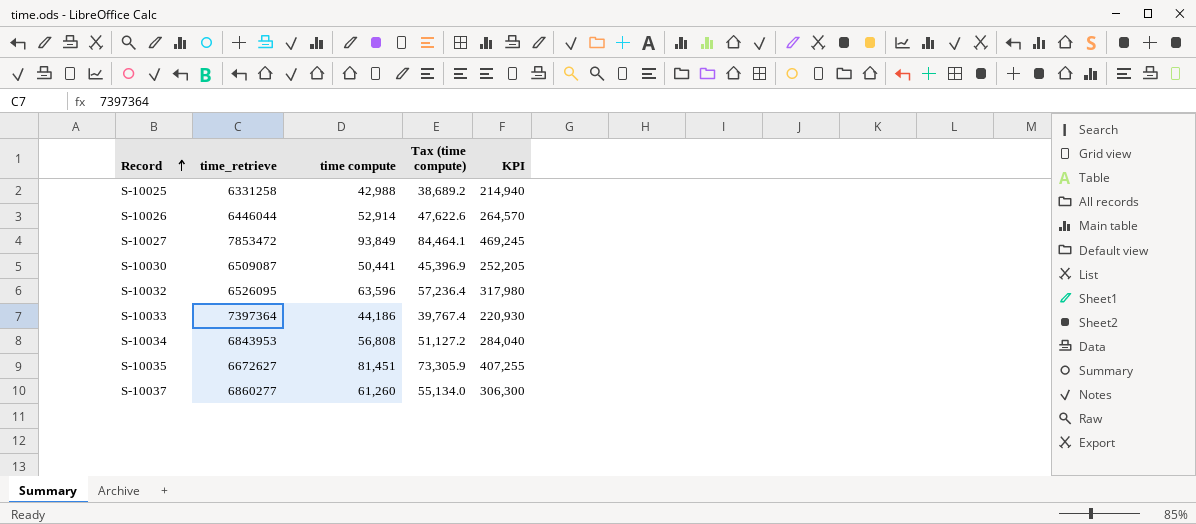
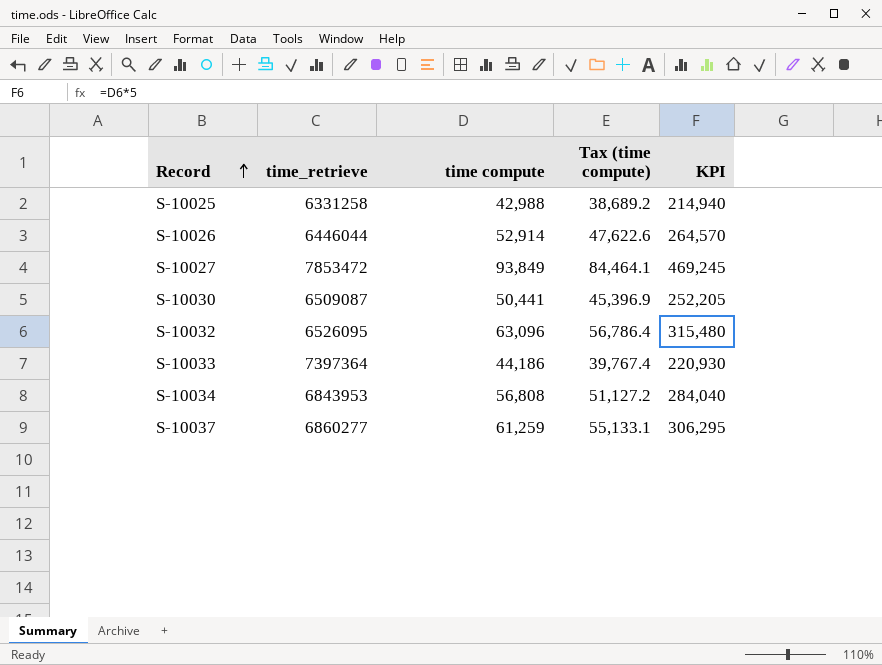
row S-10035: 6672627 | 81,451 | 73,305.9 | 407,255 -> none
S-10032 | time compute: 63,596 -> 63,096
S-10032 | Tax (time compute): 57,236.4 -> 56,786.4
S-10032 | KPI: 317,980 -> 315,480
S-10037 | time compute: 61,260 -> 61,259
S-10037 | Tax (time compute): 55,134.0 -> 55,133.1
S-10037 | KPI: 306,300 -> 306,295

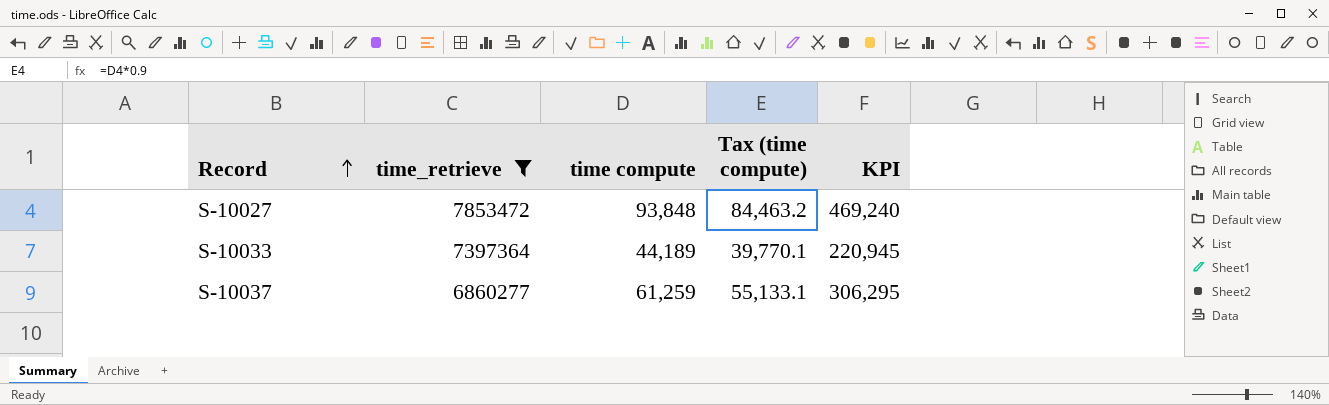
filter: none -> time_retrieve >= 6860277
S-10027 | time compute: 93,849 -> 93,848
S-10027 | Tax (time compute): 84,464.1 -> 84,463.2
S-10027 | KPI: 469,245 -> 469,240
S-10033 | time compute: 44,186 -> 44,189
S-10033 | Tax (time compute): 39,767.4 -> 39,770.1
S-10033 | KPI: 220,930 -> 220,945

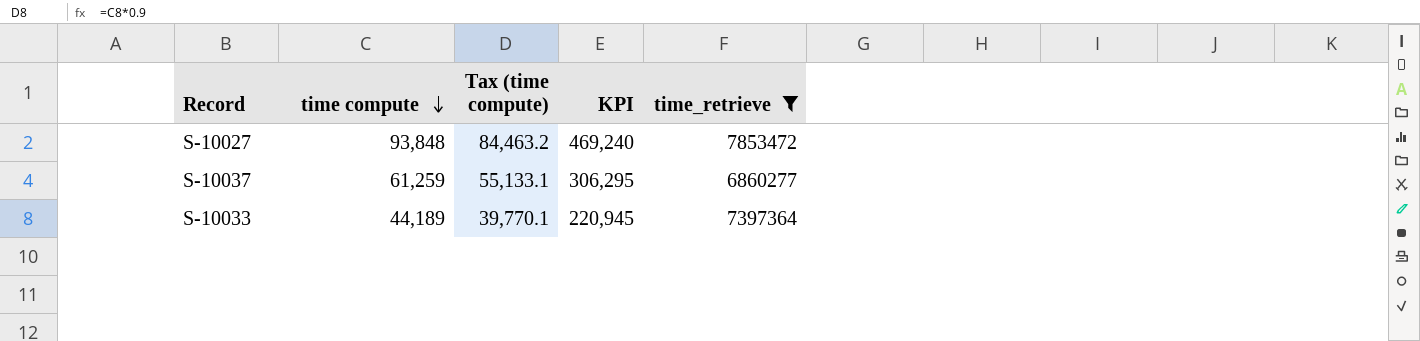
row order: Record ascending -> time compute descending
column time_retrieve | position: 2 -> 5

